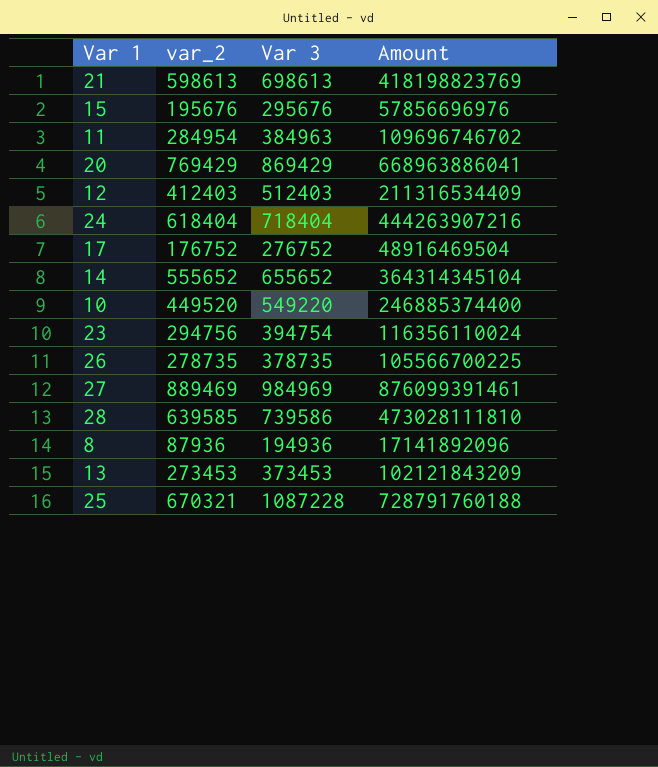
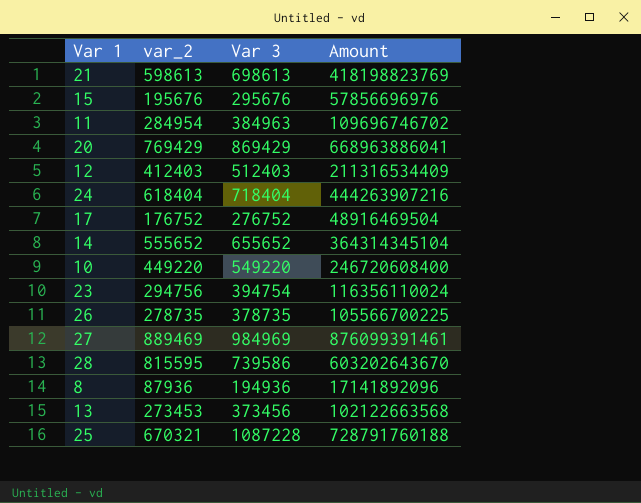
10 | var_2: 449520 -> 449220
10 | Amount: 246885374400 -> 246720608400
28 | var_2: 639585 -> 815595
28 | Amount: 473028111810 -> 603202643670
13 | Var 3: 373453 -> 373456
13 | Amount: 102121843209 -> 102122663568

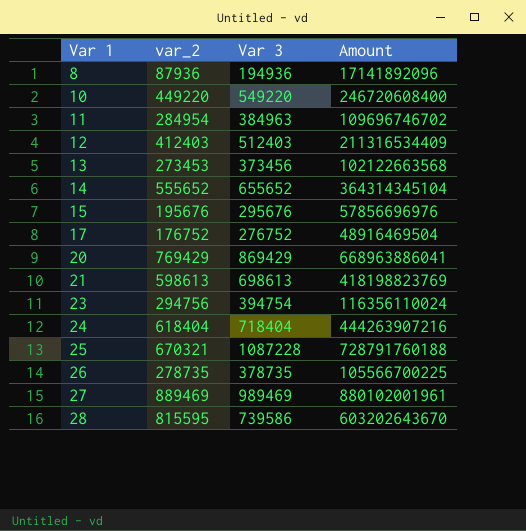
row order: none -> Var 1 ascending
27 | Var 3: 984969 -> 989469
27 | Amount: 876099391461 -> 880102001961

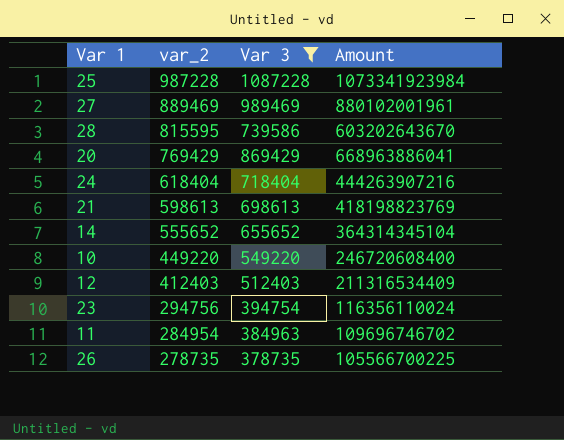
filter: none -> Var 3 >= 378735
row order: Var 1 ascending -> var_2 descending
25 | var_2: 670321 -> 987228
25 | Amount: 728791760188 -> 1073341923984

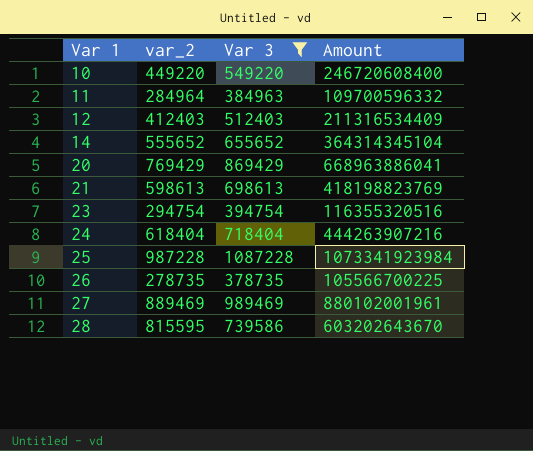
row order: var_2 descending -> Var 1 ascending
11 | var_2: 284954 -> 284964
11 | Amount: 109696746702 -> 109700596332
23 | var_2: 294756 -> 294754
23 | Amount: 116356110024 -> 116355320516

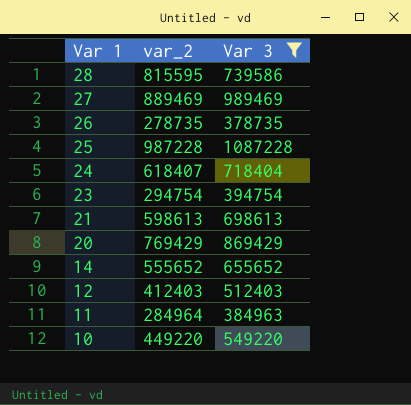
row order: Var 1 ascending -> Var 1 descending
column Amount | formula: [var_2] * [Var 3] -> none
24 | var_2: 618404 -> 618407

